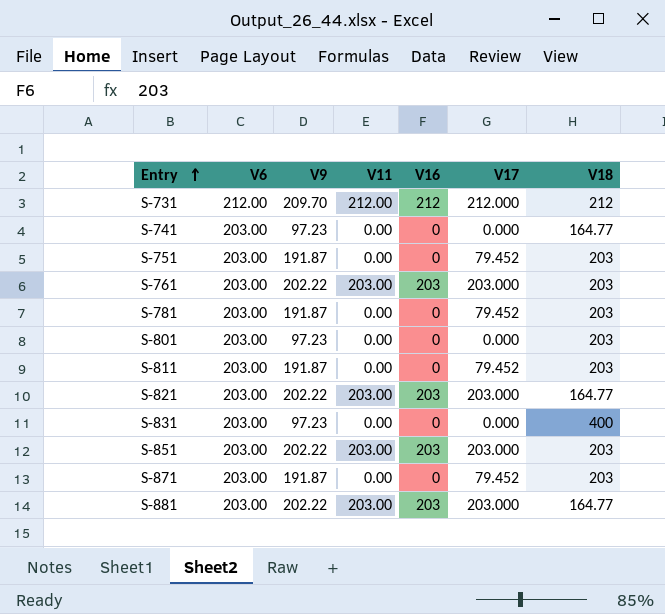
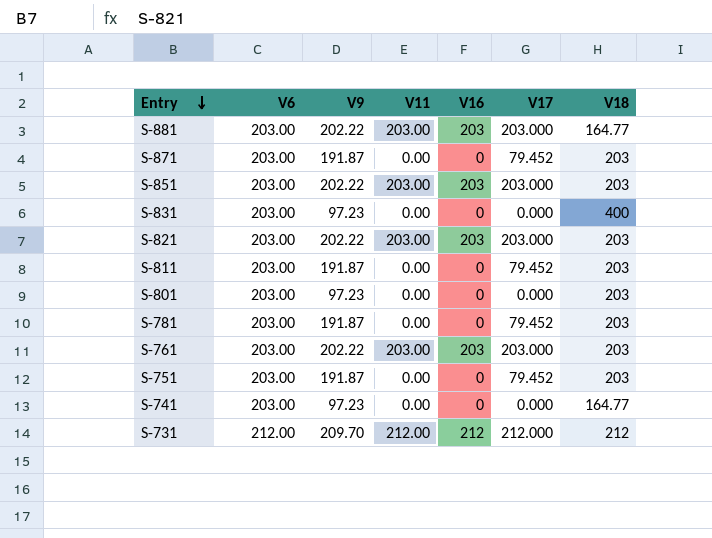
row order: Entry ascending -> Entry descending
S-821 | V18: 164.77 -> 203

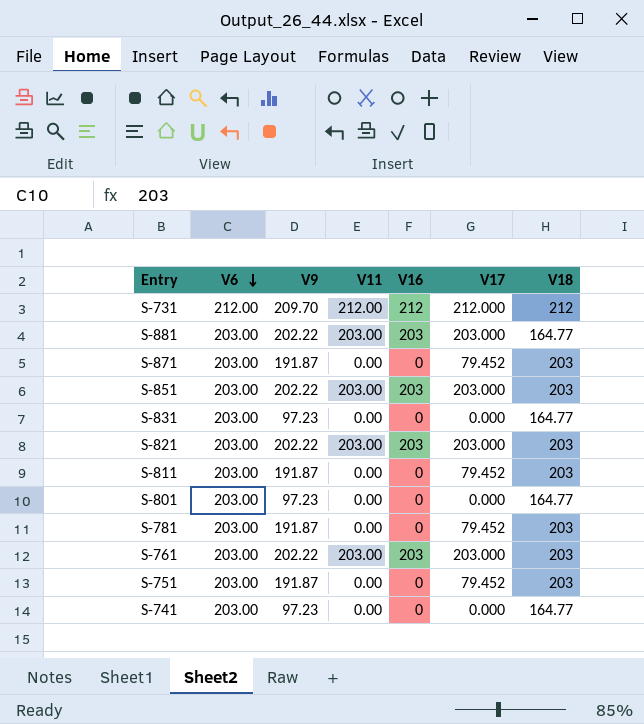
row order: Entry descending -> V6 descending
S-831 | V18: 400 -> 164.77
S-801 | V18: 203 -> 164.77

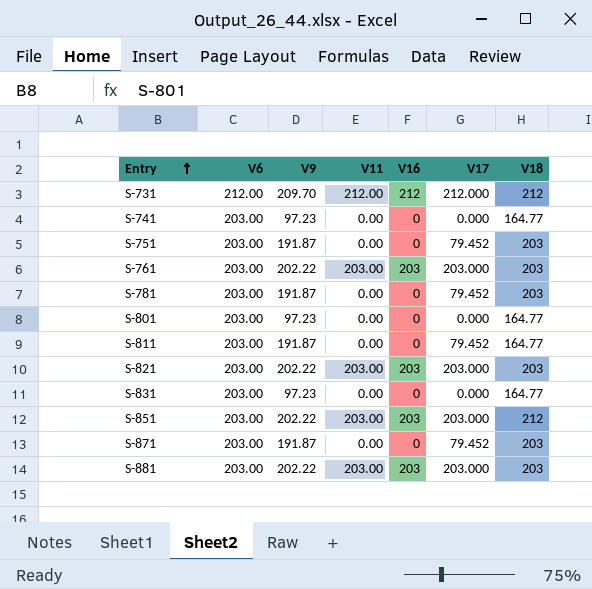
row order: V6 descending -> Entry ascending
S-811 | V18: 203 -> 164.77
S-851 | V18: 203 -> 212
S-881 | V18: 164.77 -> 203

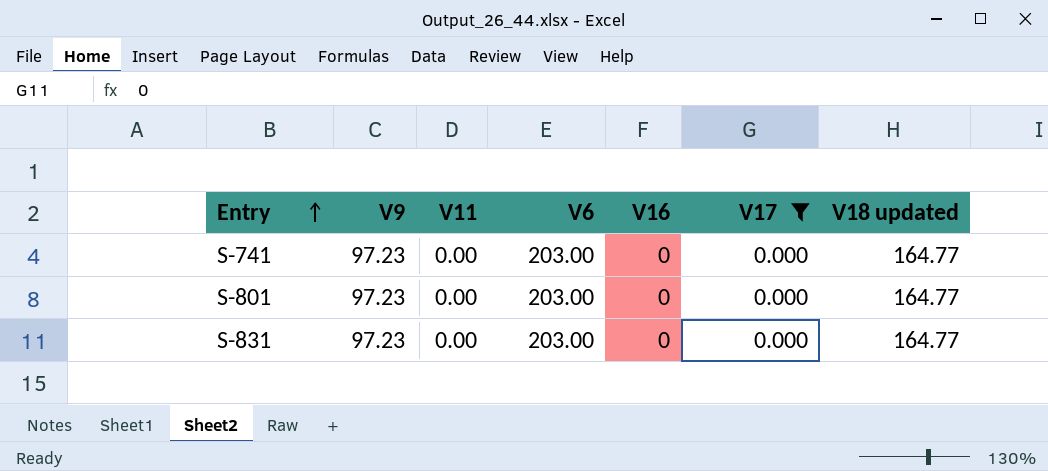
filter: none -> V17 = 0.000
column V6 | position: 2 -> 4
column name: V18 -> V18 updated

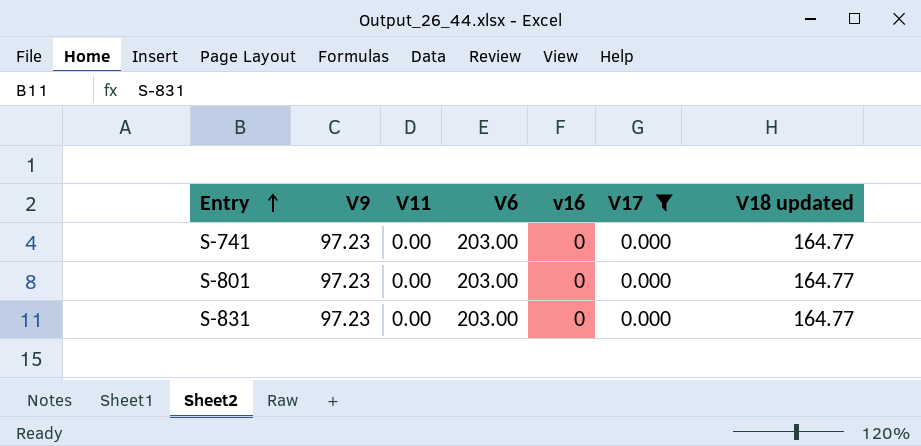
column name: V16 -> v16

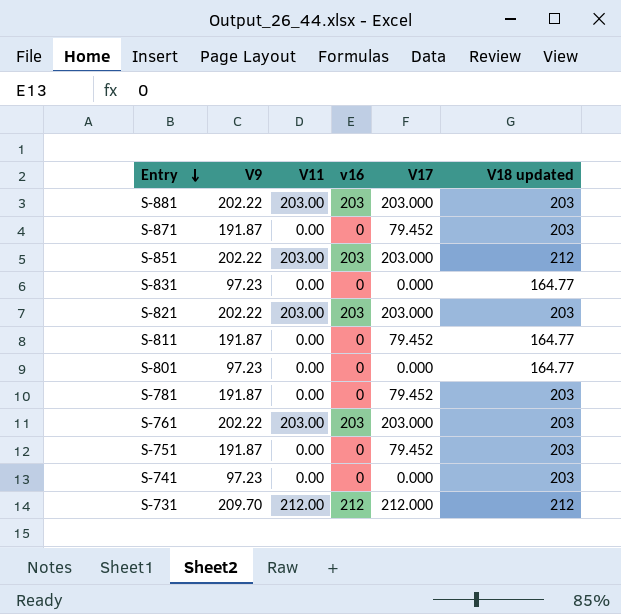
filter: V17 = 0.000 -> none
row order: Entry ascending -> Entry descending
column V6 | position: 4 -> none
S-741 | V18 updated: 164.77 -> 203

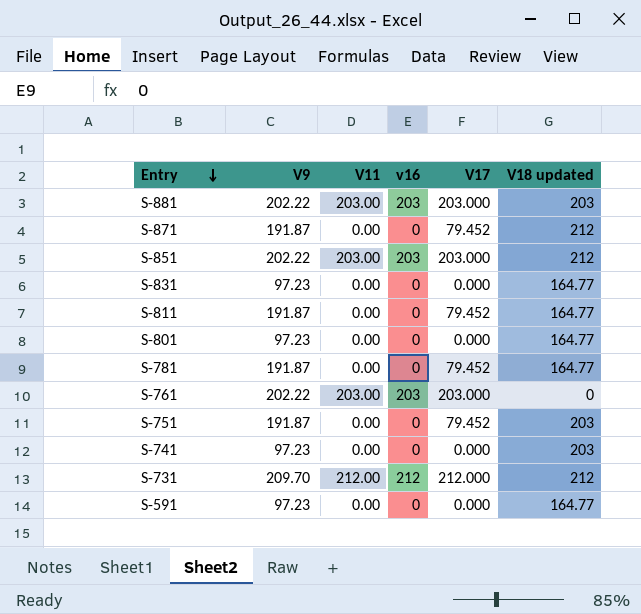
row S-821: 202.22 | 203.00 | 203 | 203.000 | 203 -> none
S-871 | V18 updated: 203 -> 212
S-781 | V18 updated: 203 -> 164.77
S-761 | V18 updated: 203 -> 0
row S-591: none -> 97.23 | 0.00 | 0 | 0.000 | 164.77

